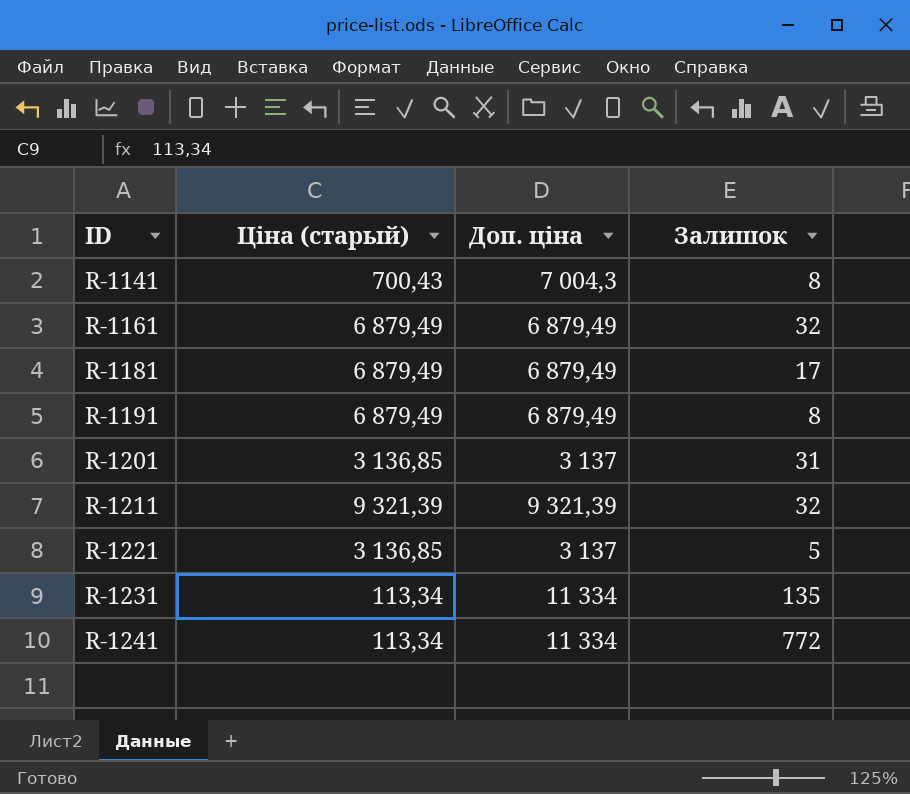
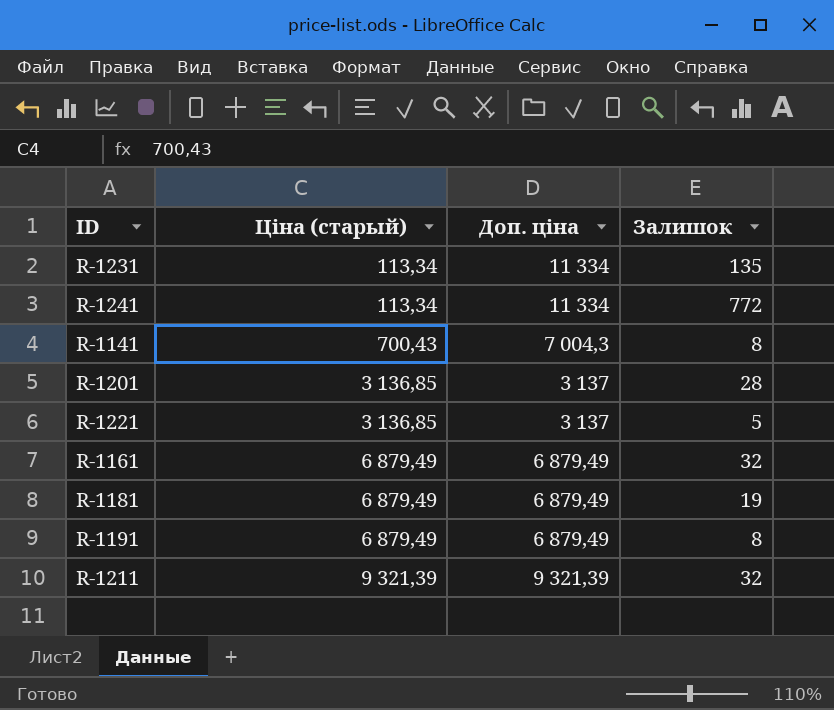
row order: ID ascending -> Ціна (старый) ascending
R-1201 | Залишок: 31 -> 28
R-1181 | Залишок: 17 -> 19

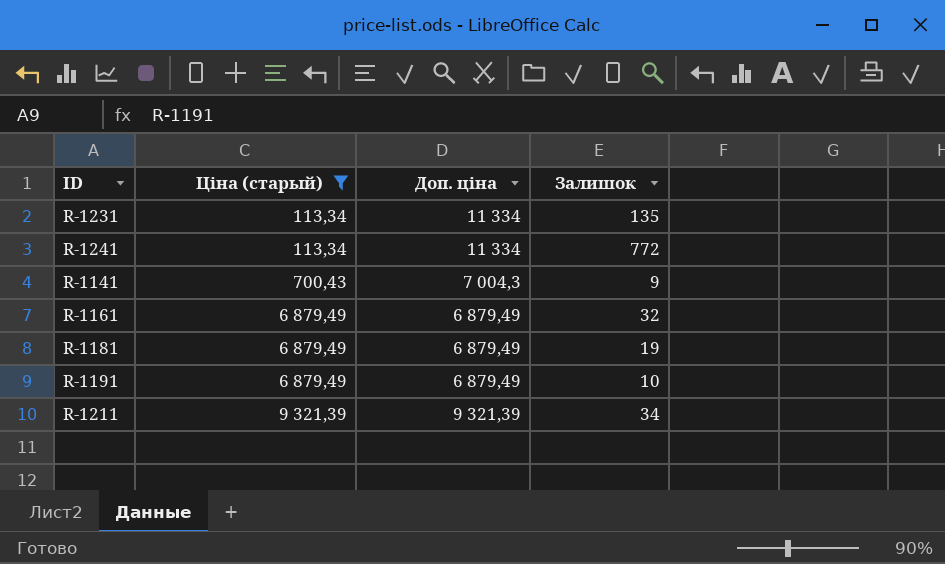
filter: none -> Ціна (старый) != 3 136,85
R-1141 | Залишок: 8 -> 9
R-1191 | Залишок: 8 -> 10
R-1211 | Залишок: 32 -> 34

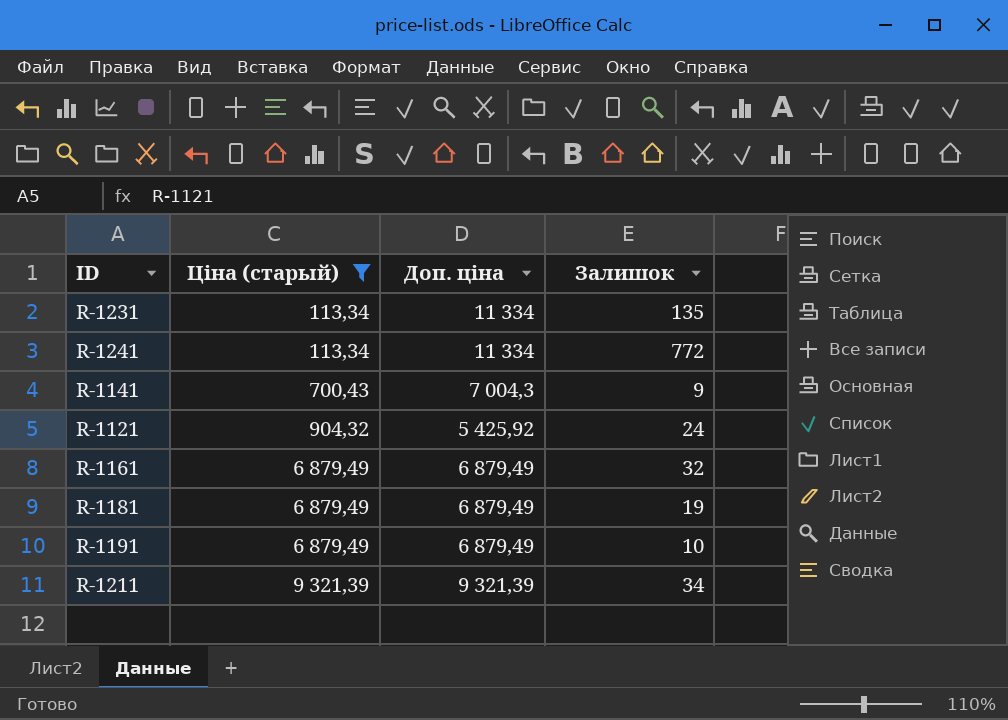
row R-1121: none -> 904,32 | 5 425,92 | 24

